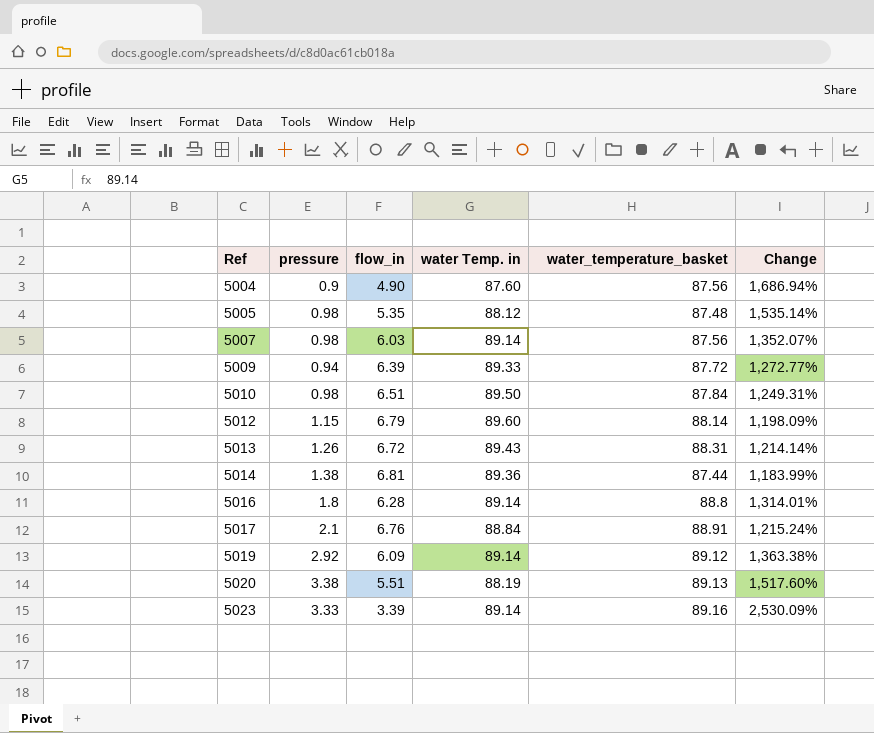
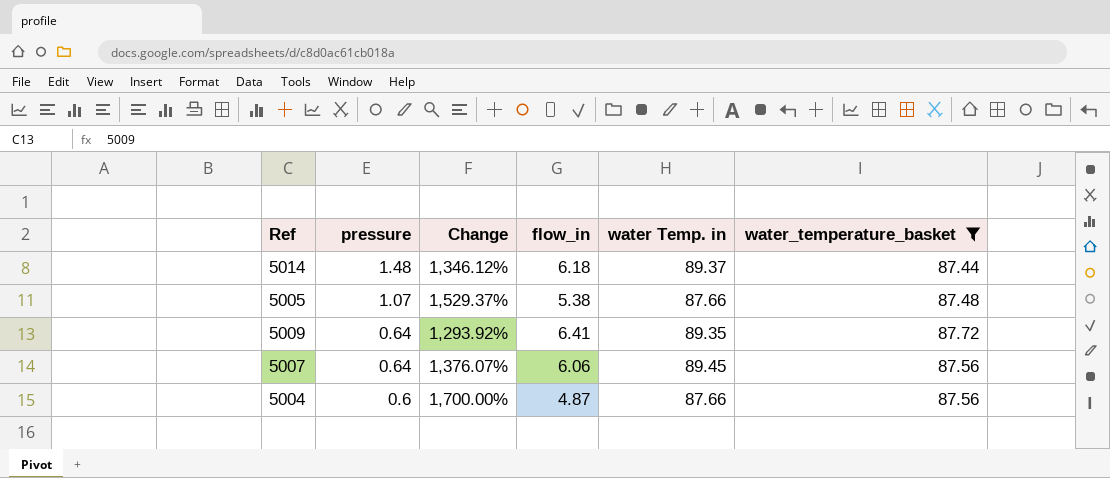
filter: none -> water_temperature_basket <= 87.72
row order: Ref ascending -> pressure descending
column Change | formula: ([water_temperature_basket] - [flow_in]) / [flow_in] -> ([water Temp. in] - [flow_in]) / [flow_in]
column Change | position: 6 -> 3
5014 | pressure: 1.38 -> 1.48
5014 | flow_in: 6.81 -> 6.18
5014 | water Temp. in: 89.36 -> 89.37
5005 | pressure: 0.98 -> 1.07
5005 | flow_in: 5.35 -> 5.38
5005 | water Temp. in: 88.12 -> 87.66
5009 | pressure: 0.94 -> 0.64
5009 | flow_in: 6.39 -> 6.41
5009 | water Temp. in: 89.33 -> 89.35
5007 | pressure: 0.98 -> 0.64
5007 | flow_in: 6.03 -> 6.06
5007 | water Temp. in: 89.14 -> 89.45
5004 | pressure: 0.9 -> 0.6
5004 | flow_in: 4.90 -> 4.87
5004 | water Temp. in: 87.60 -> 87.66

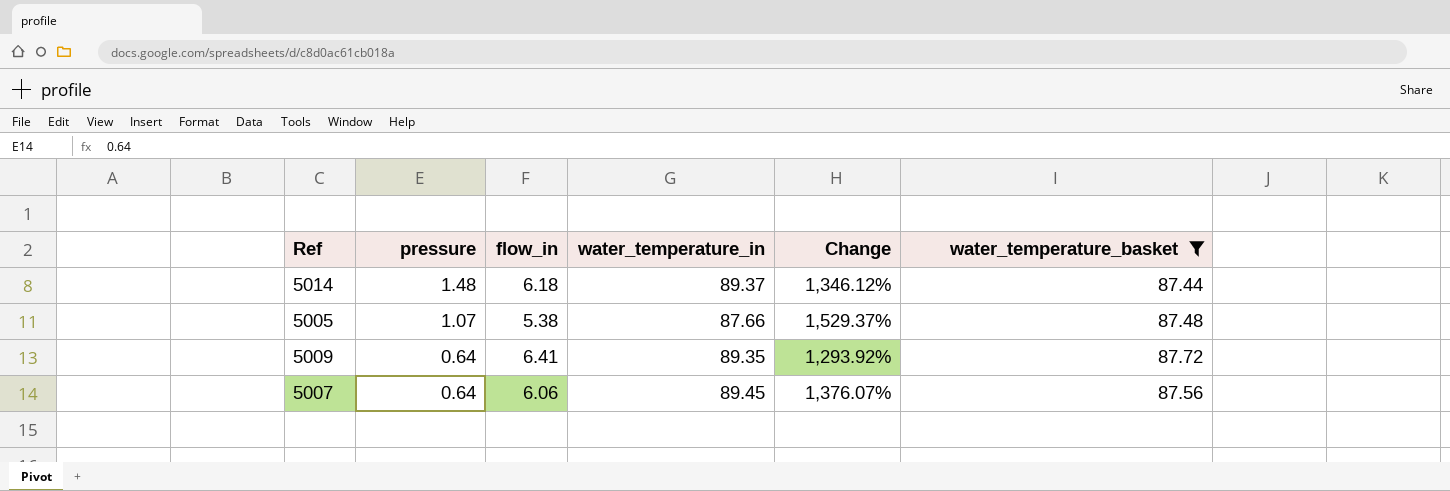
column name: water Temp. in -> water_temperature_in
column Change | position: 3 -> 5
row 5004: 0.6 | 1,700.00% | 4.87 | 87.66 | 87.56 -> none

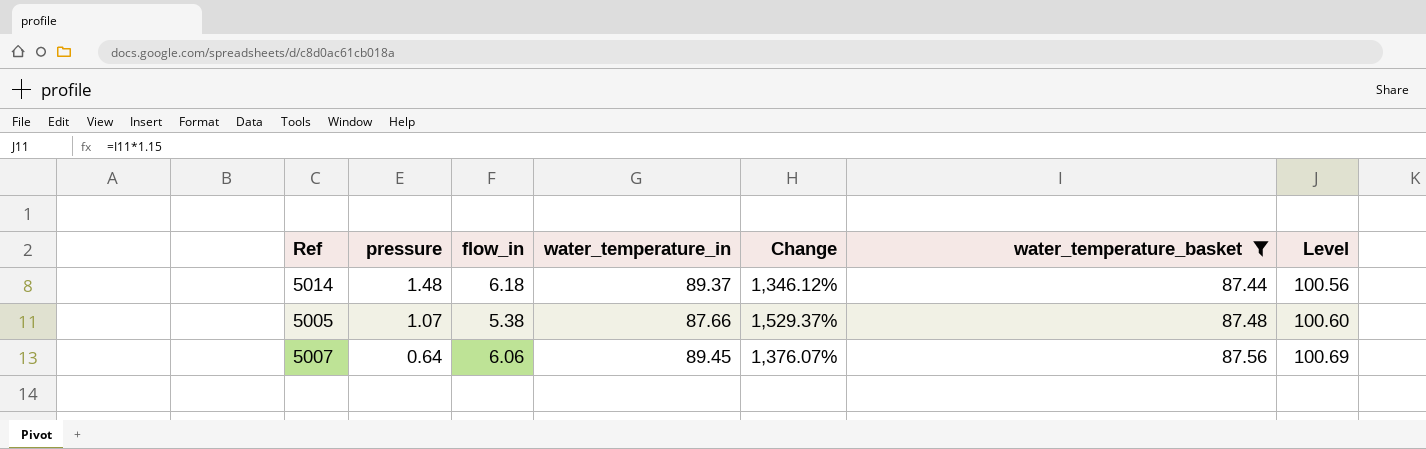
column Level | formula: none -> [water_temperature_basket] * 1.15
row 5009: 0.64 | 6.41 | 89.35 | 1,293.92% | 87.72 -> none

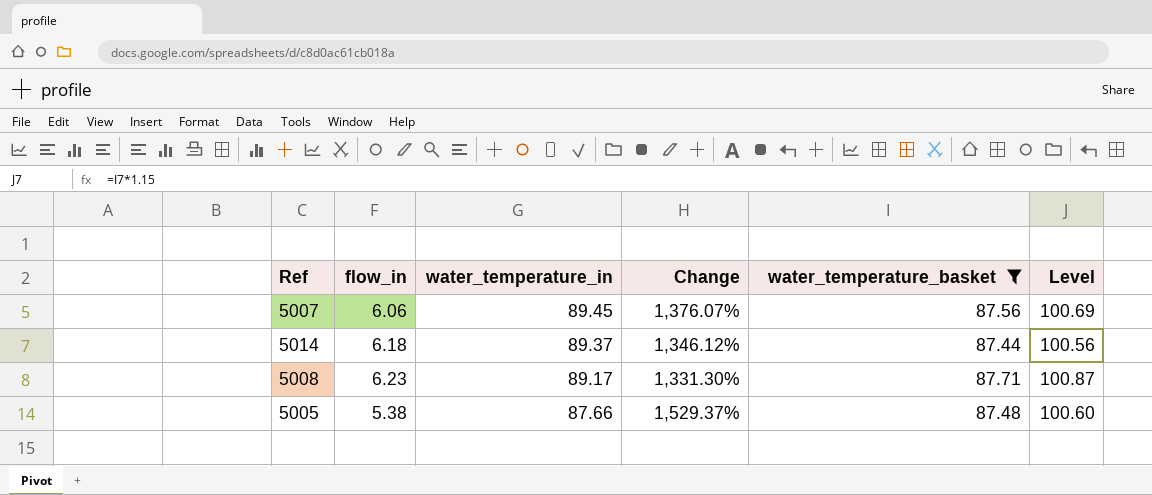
row order: pressure descending -> water_temperature_in descending
column pressure | position: 2 -> none
row 5008: none -> 6.23 | 89.17 | 1,331.30% | 87.71 | 100.87

